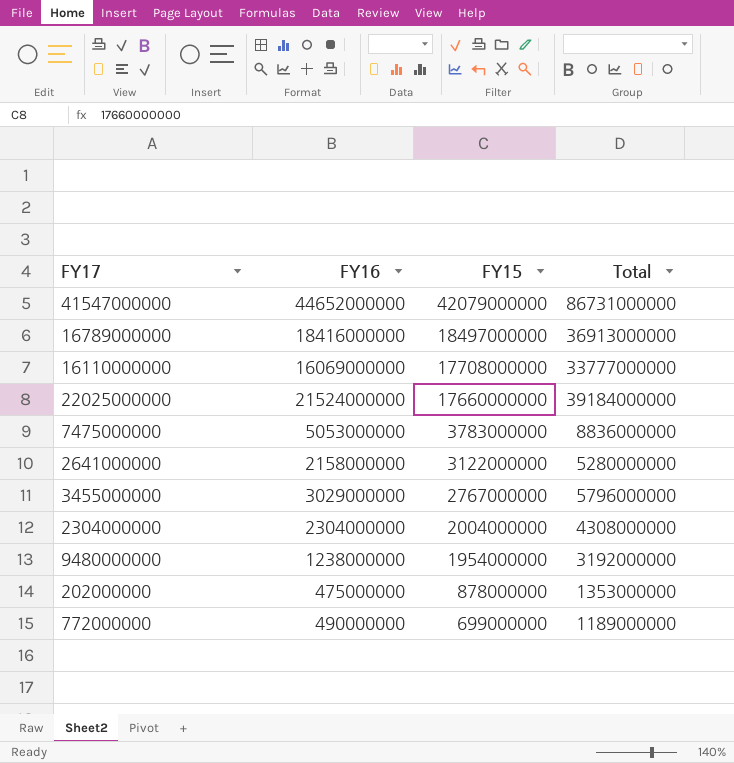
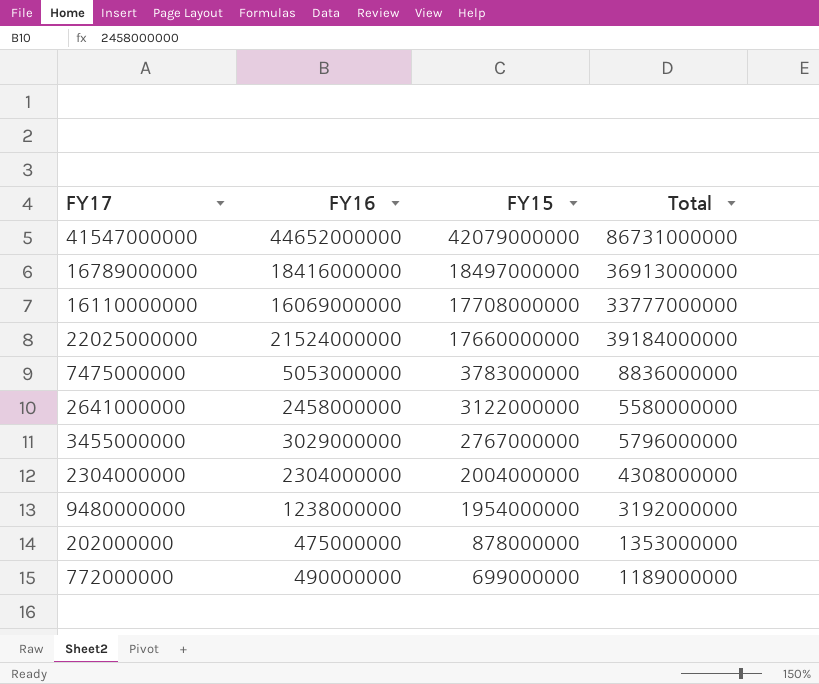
2641000000 | FY16: 2158000000 -> 2458000000
2641000000 | Total: 5280000000 -> 5580000000

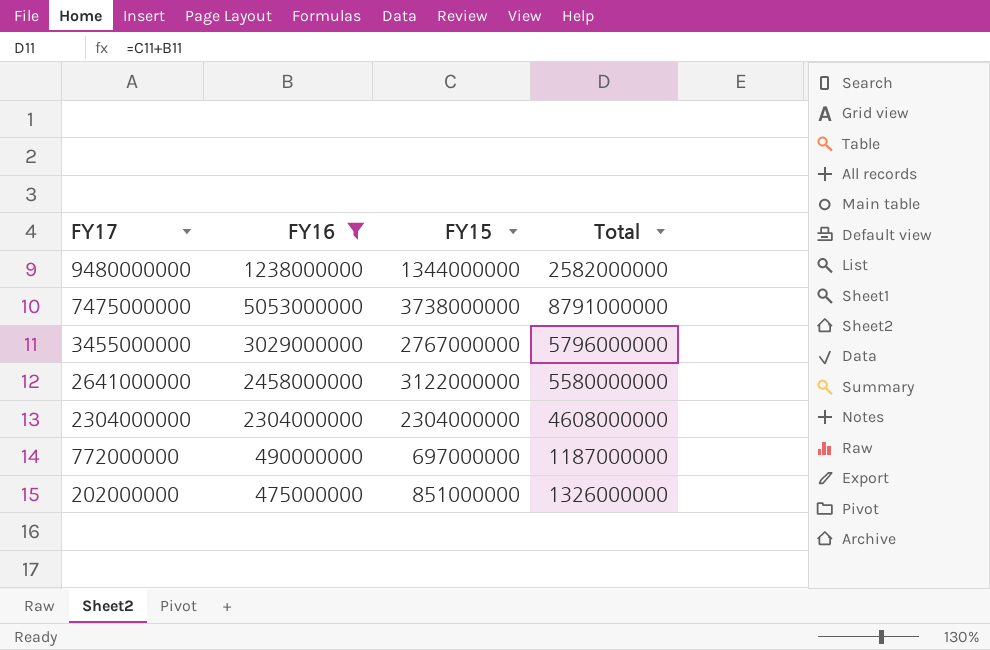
filter: none -> FY16 <= 5053000000
row order: FY15 descending -> FY17 descending
9480000000 | FY15: 1954000000 -> 1344000000
9480000000 | Total: 3192000000 -> 2582000000
7475000000 | FY15: 3783000000 -> 3738000000
7475000000 | Total: 8836000000 -> 8791000000
2304000000 | FY15: 2004000000 -> 2304000000
2304000000 | Total: 4308000000 -> 4608000000
772000000 | FY15: 699000000 -> 697000000
772000000 | Total: 1189000000 -> 1187000000
202000000 | FY15: 878000000 -> 851000000
202000000 | Total: 1353000000 -> 1326000000

